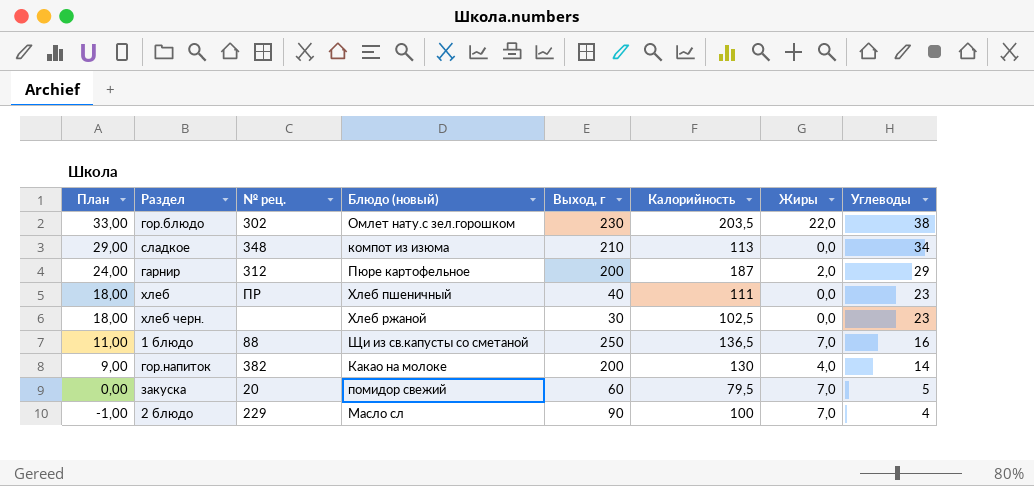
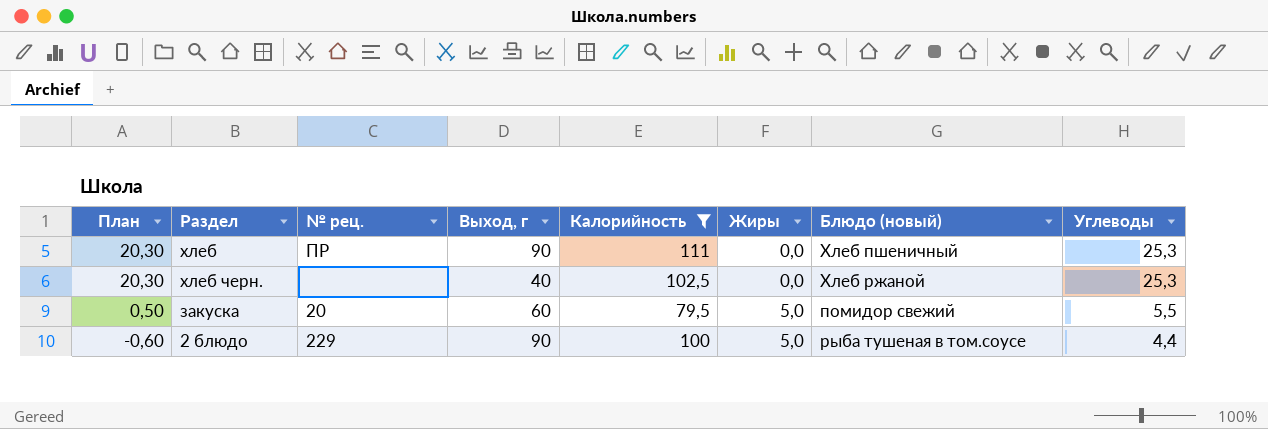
filter: none -> Калорийность <= 111
column Блюдо (новый) | position: 4 -> 7
хлеб | План: 18,00 -> 20,30
хлеб | Выход, г: 40 -> 90
хлеб | Углеводы: 23 -> 25,3
хлеб черн. | План: 18,00 -> 20,30
хлеб черн. | Выход, г: 30 -> 40
хлеб черн. | Углеводы: 23 -> 25,3
закуска | План: 0,00 -> 0,50
закуска | Жиры: 7,0 -> 5,0
закуска | Углеводы: 5 -> 5,5
2 блюдо | План: -1,00 -> -0,60
2 блюдо | Жиры: 7,0 -> 5,0
2 блюдо | Блюдо (новый): Масло сл -> рыба тушеная в том.соусе
2 блюдо | Углеводы: 4 -> 4,4

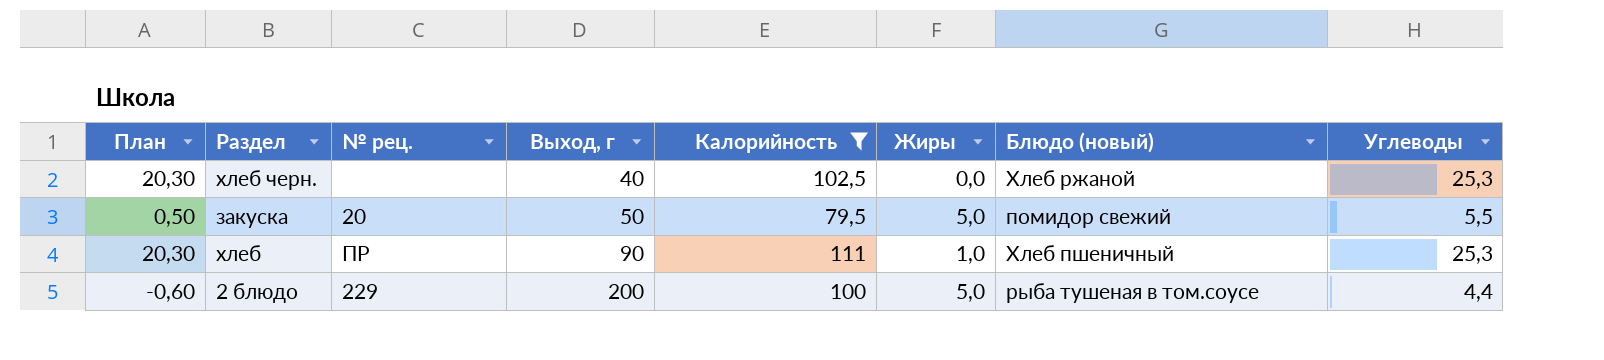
row order: План descending -> Выход, г ascending
закуска | Выход, г: 60 -> 50
хлеб | Жиры: 0,0 -> 1,0
2 блюдо | Выход, г: 90 -> 200

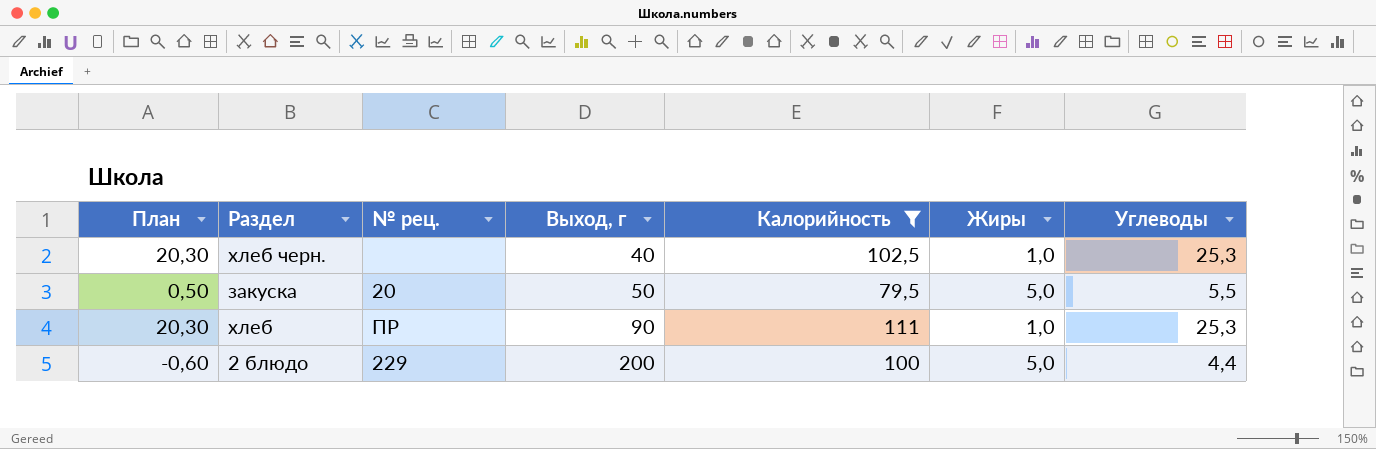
column Блюдо (новый) | position: 7 -> none
хлеб черн. | Жиры: 0,0 -> 1,0

